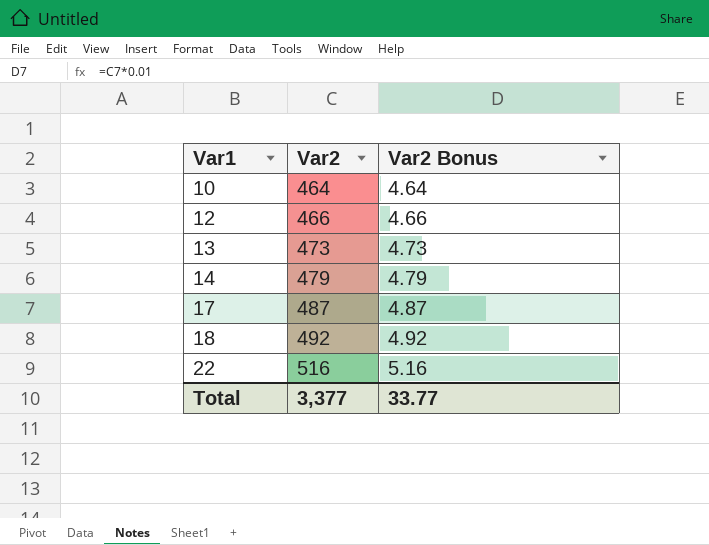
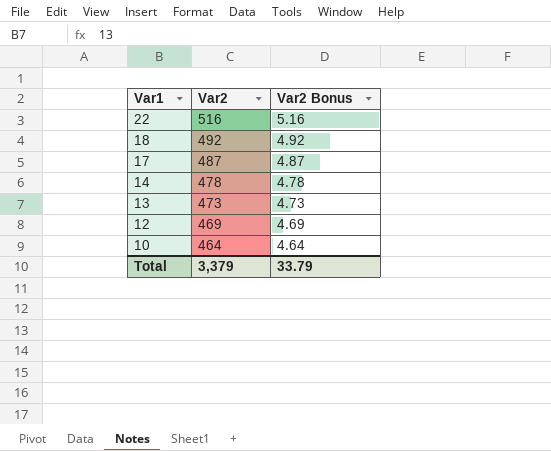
row order: Var1 ascending -> Var1 descending
14 | Var2: 479 -> 478
14 | Var2 Bonus: 4.79 -> 4.78
12 | Var2: 466 -> 469
12 | Var2 Bonus: 4.66 -> 4.69
Total | Var2: 3,377 -> 3,379
Total | Var2 Bonus: 33.77 -> 33.79

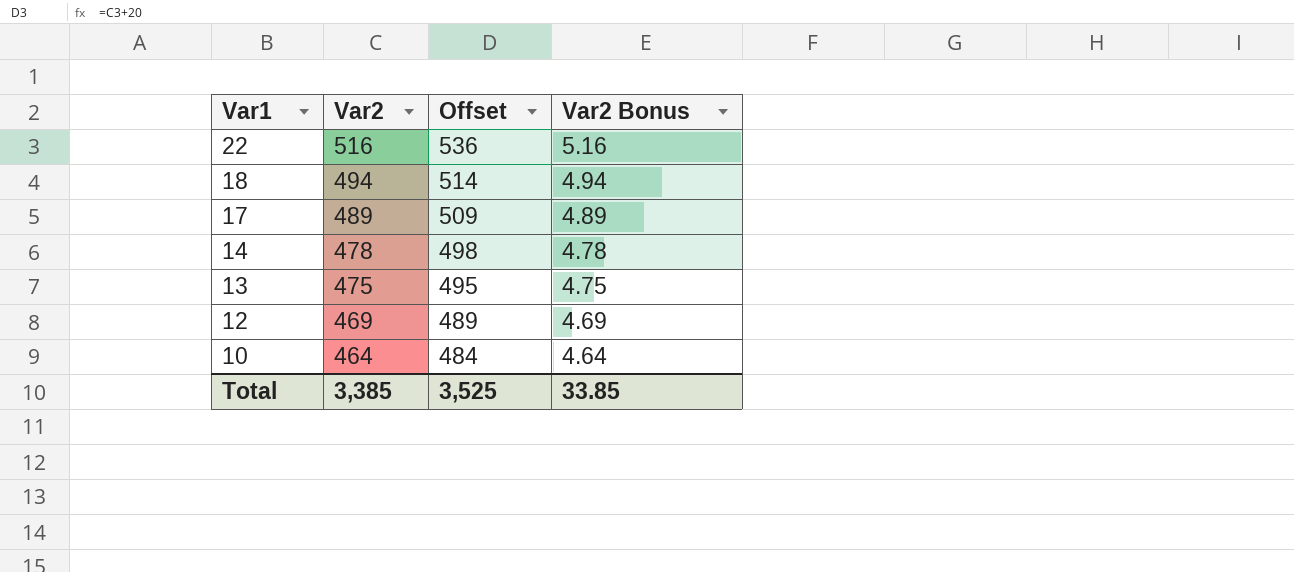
column Offset | formula: none -> [Var2] + 20
18 | Var2: 492 -> 494
18 | Var2 Bonus: 4.92 -> 4.94
17 | Var2: 487 -> 489
17 | Var2 Bonus: 4.87 -> 4.89
13 | Var2: 473 -> 475
13 | Var2 Bonus: 4.73 -> 4.75
Total | Var2: 3,379 -> 3,385
Total | Var2 Bonus: 33.79 -> 33.85

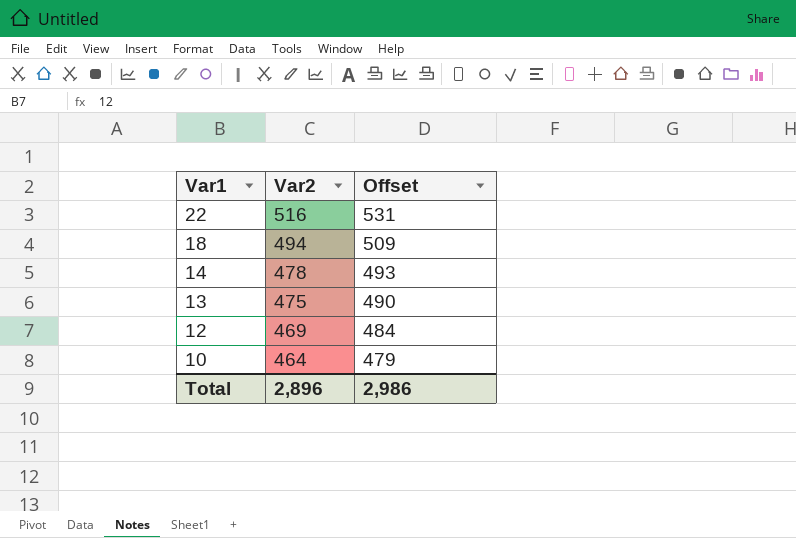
column Var2 Bonus | formula: [Var2] * 0.01 -> none
column Offset | formula: [Var2] + 20 -> [Var2] + 15
row 17: 489 | 509 | 4.89 -> none
Total | Var2: 3,385 -> 2,896
Total | Offset: 3,525 -> 2,986

